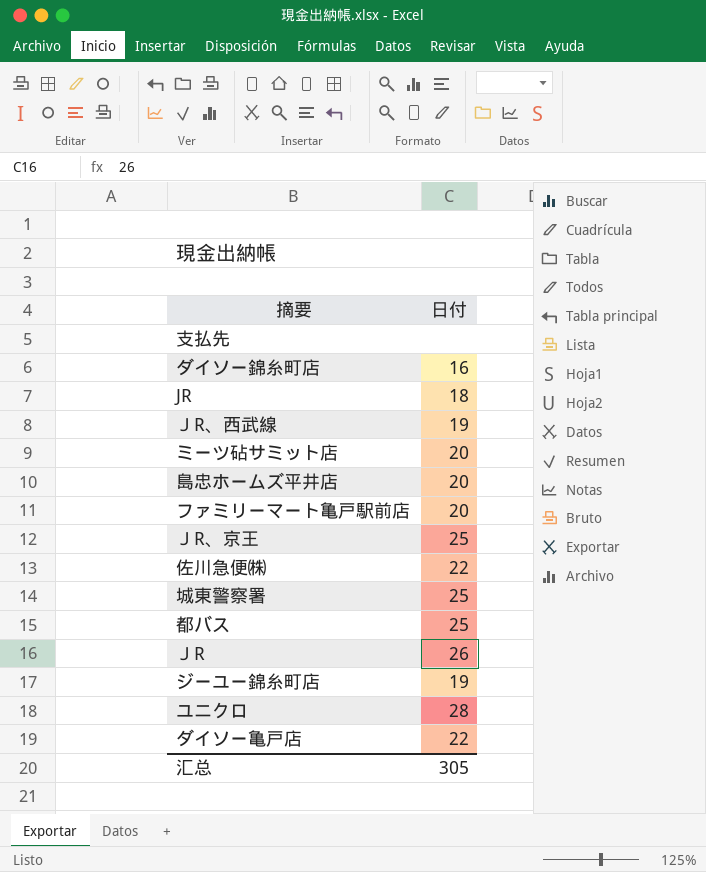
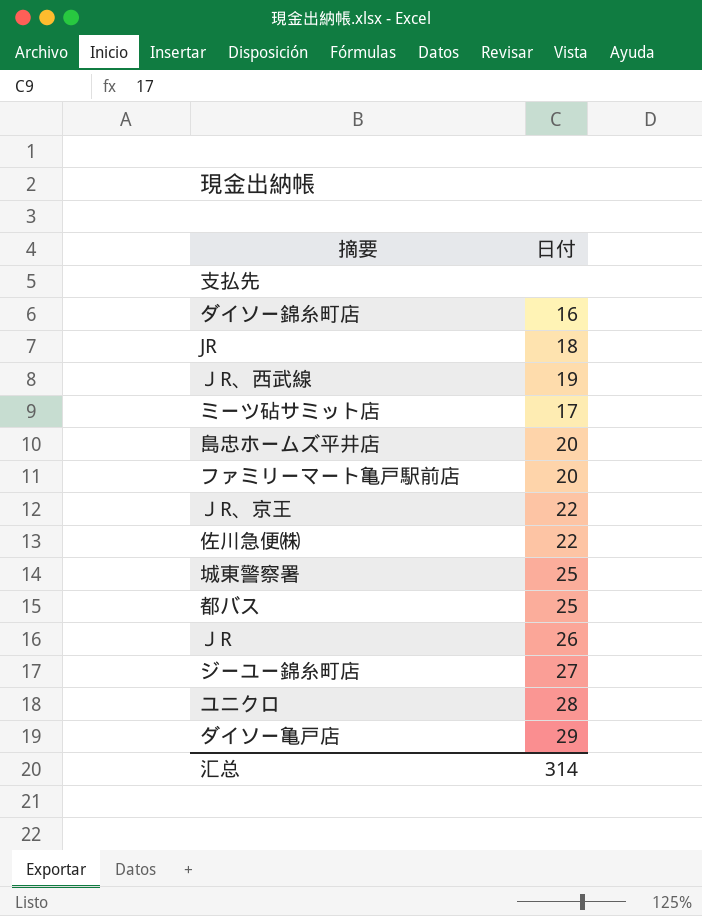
ミーツ砧サミット店 | 日付: 20 -> 17
ＪR、京王 | 日付: 25 -> 22
ジーユー錦糸町店 | 日付: 19 -> 27
ダイソー亀戸店 | 日付: 22 -> 29
汇总 | 日付: 305 -> 314

